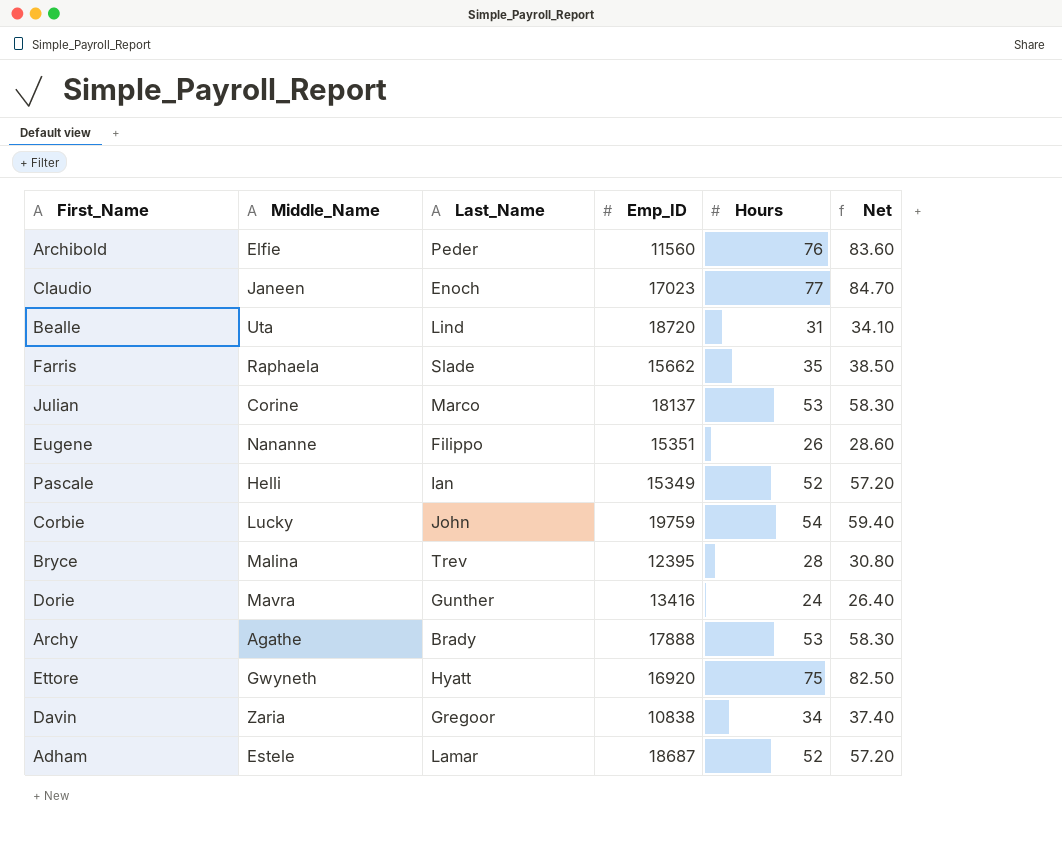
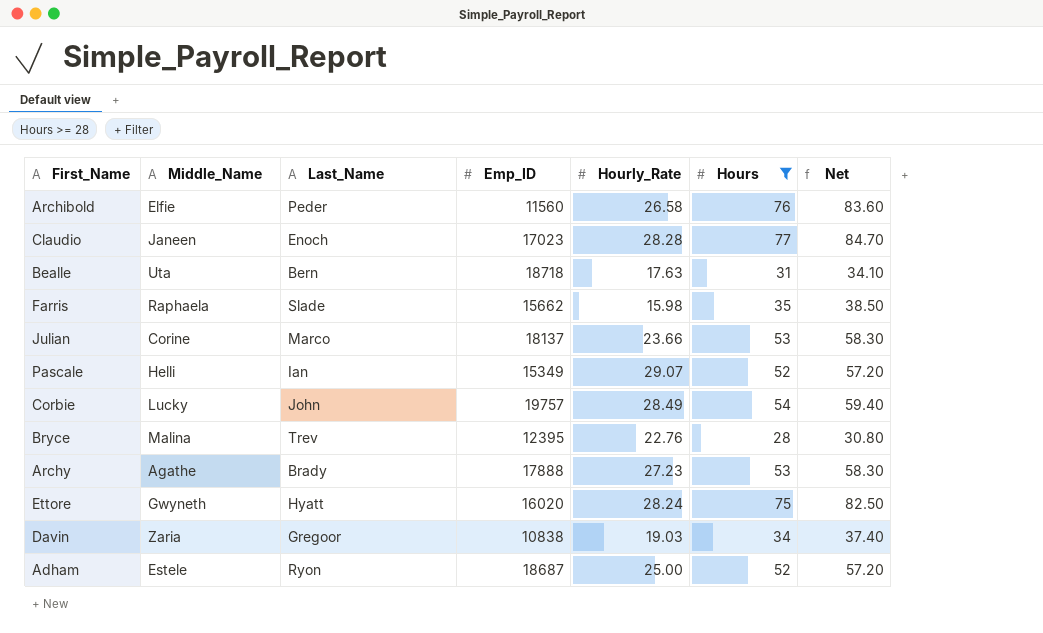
filter: none -> Hours >= 28
column Hourly_Rate | position: none -> 5
Bealle | Last_Name: Lind -> Bern
Bealle | Emp_ID: 18720 -> 18718
Corbie | Emp_ID: 19759 -> 19757
Ettore | Emp_ID: 16920 -> 16020
Adham | Last_Name: Lamar -> Ryon

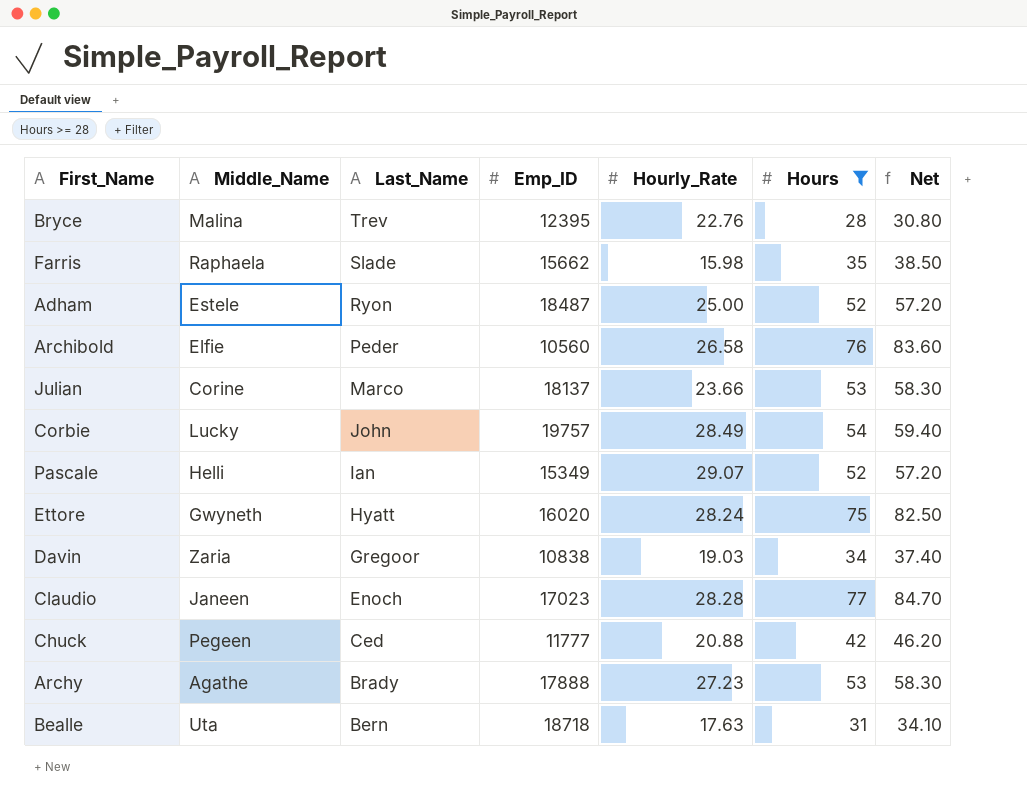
row order: none -> Last_Name descending
Adham | Emp_ID: 18687 -> 18487
Archibold | Emp_ID: 11560 -> 10560
row Chuck: none -> Pegeen | Ced | 11777 | 20.88 | 42 | 46.20

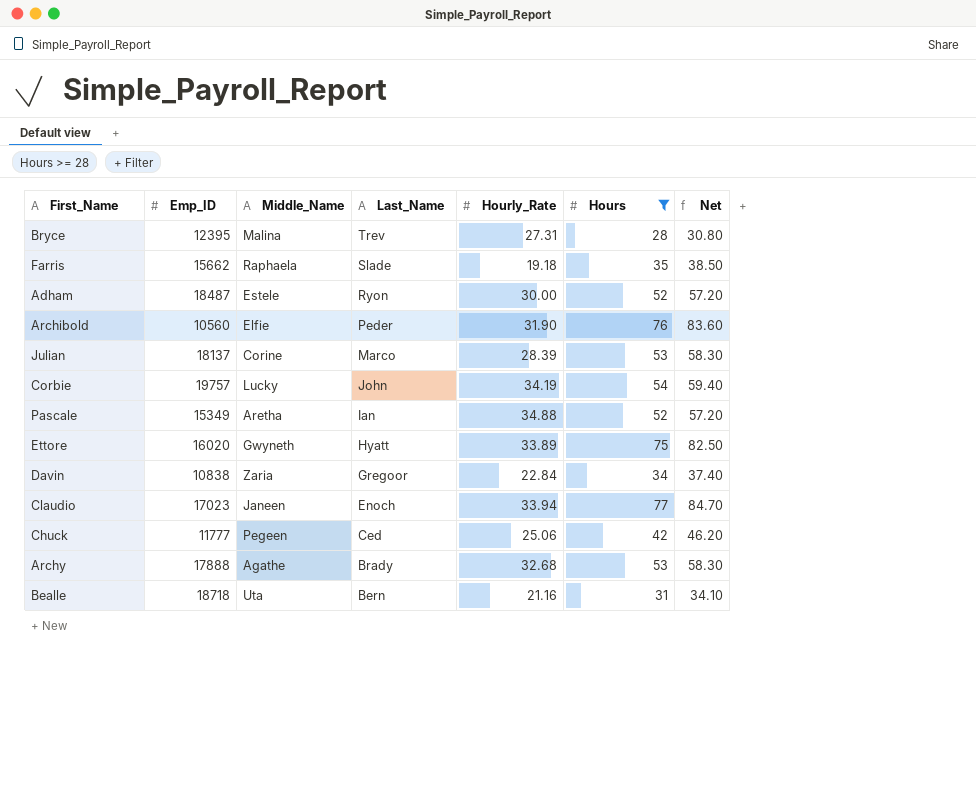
column Emp_ID | position: 4 -> 2
Bryce | Hourly_Rate: 22.76 -> 27.31
Farris | Hourly_Rate: 15.98 -> 19.18
Adham | Hourly_Rate: 25.00 -> 30.00
Archibold | Hourly_Rate: 26.58 -> 31.90
Julian | Hourly_Rate: 23.66 -> 28.39
Corbie | Hourly_Rate: 28.49 -> 34.19
Pascale | Middle_Name: Helli -> Aretha
Pascale | Hourly_Rate: 29.07 -> 34.88
Ettore | Hourly_Rate: 28.24 -> 33.89
Davin | Hourly_Rate: 19.03 -> 22.84
Claudio | Hourly_Rate: 28.28 -> 33.94
Chuck | Hourly_Rate: 20.88 -> 25.06
Archy | Hourly_Rate: 27.23 -> 32.68
Bealle | Hourly_Rate: 17.63 -> 21.16

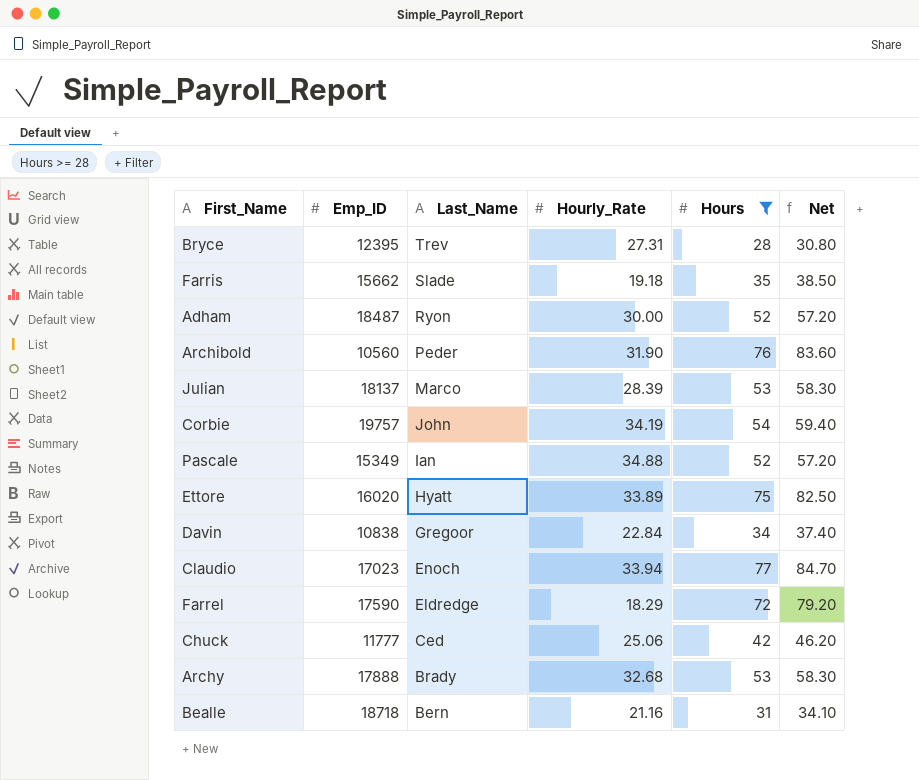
column Middle_Name | position: 3 -> none
row Farrel: none -> 17590 | Eldredge | 18.29 | 72 | 79.20

